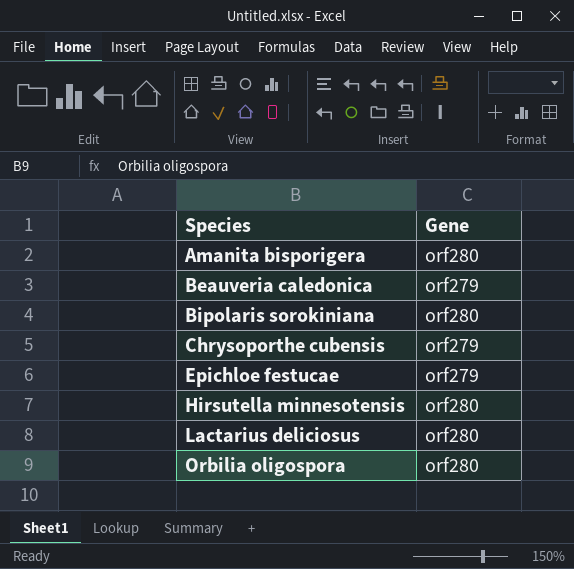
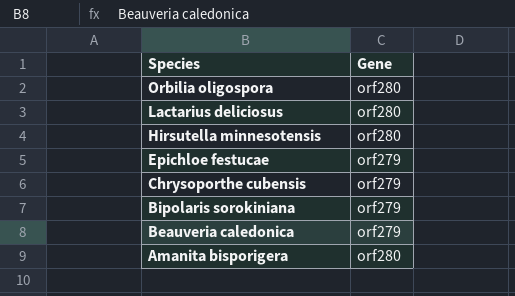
row order: Species ascending -> Species descending
Bipolaris sorokiniana | Gene: orf280 -> orf279

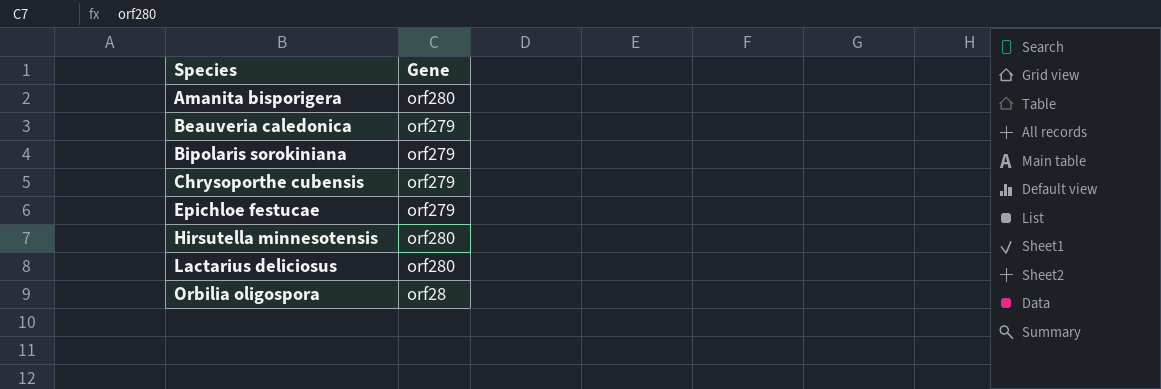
row order: Species descending -> Species ascending
Orbilia oligospora | Gene: orf280 -> orf28

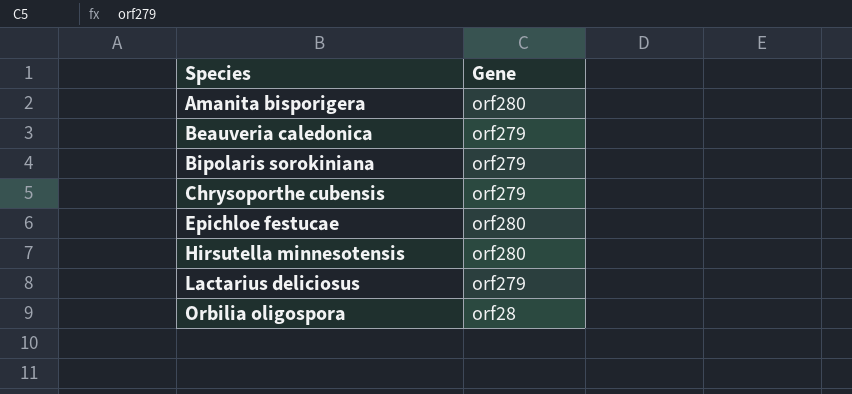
Epichloe festucae | Gene: orf279 -> orf280
Lactarius deliciosus | Gene: orf280 -> orf279

